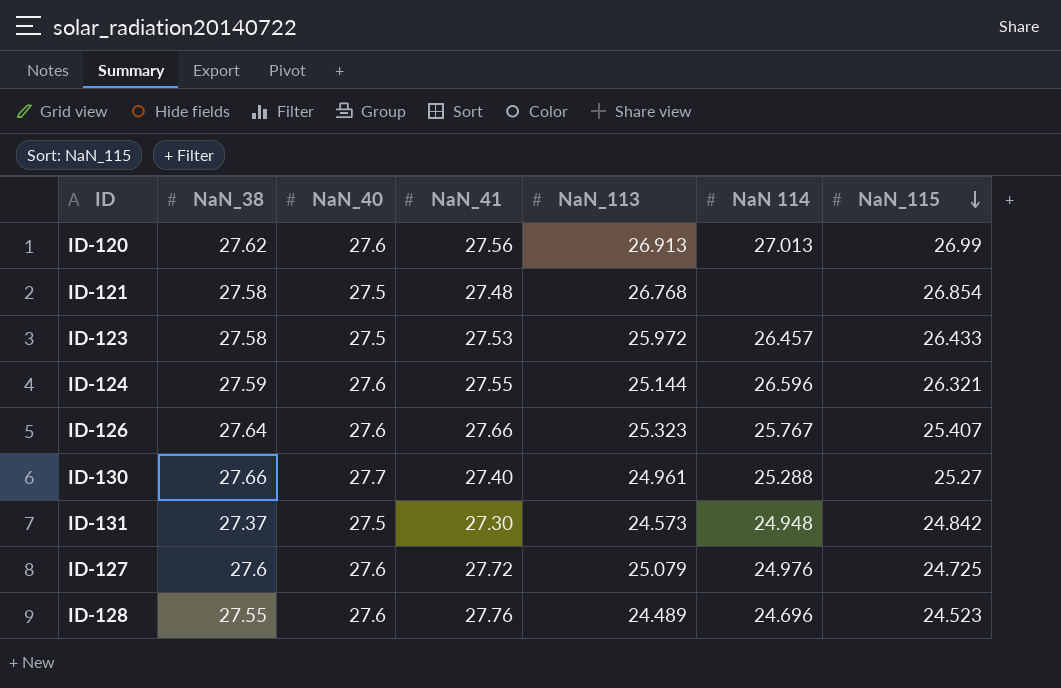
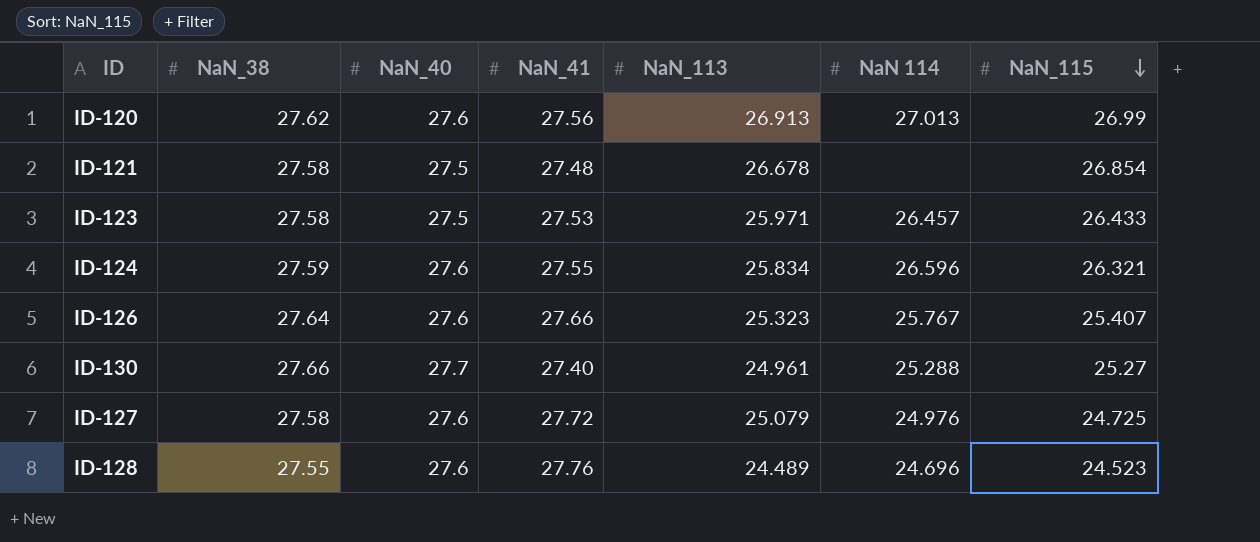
row ID-131: 27.37 | 27.5 | 27.30 | 24.573 | 24.948 | 24.842 -> none
ID-121 | NaN_113: 26.768 -> 26.678
ID-123 | NaN_113: 25.972 -> 25.971
ID-124 | NaN_113: 25.144 -> 25.834
ID-127 | NaN_38: 27.6 -> 27.58

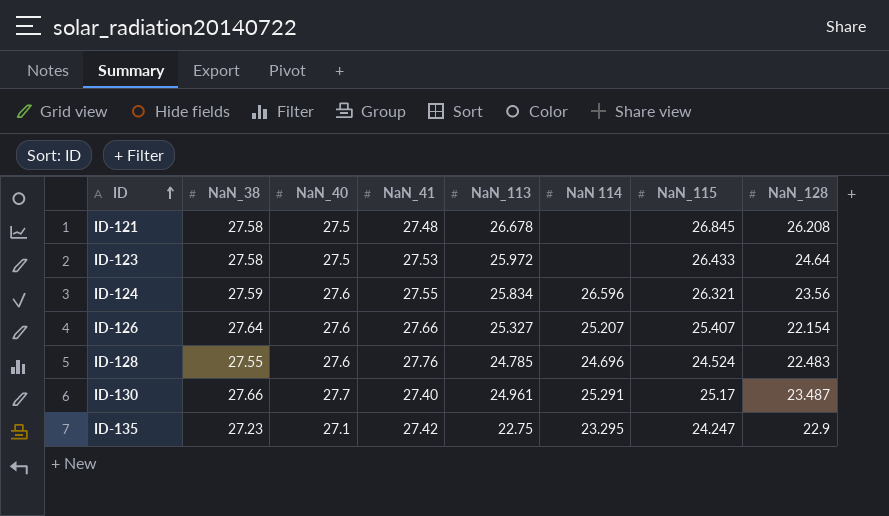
row order: NaN_115 descending -> ID ascending
column NaN_128 | position: none -> 8
row ID-120: 27.62 | 27.6 | 27.56 | 26.913 | 27.013 | 26.99 -> none
row ID-127: 27.58 | 27.6 | 27.72 | 25.079 | 24.976 | 24.725 -> none
ID-121 | NaN_115: 26.854 -> 26.845
ID-123 | NaN_113: 25.971 -> 25.972
ID-123 | NaN 114: 26.457 -> none
ID-126 | NaN_113: 25.323 -> 25.327
ID-126 | NaN 114: 25.767 -> 25.207
ID-128 | NaN_113: 24.489 -> 24.785
ID-128 | NaN_115: 24.523 -> 24.524
ID-130 | NaN 114: 25.288 -> 25.291
ID-130 | NaN_115: 25.27 -> 25.17
row ID-135: none -> 27.23 | 27.1 | 27.42 | 22.75 | 23.295 | 24.247 | 22.9

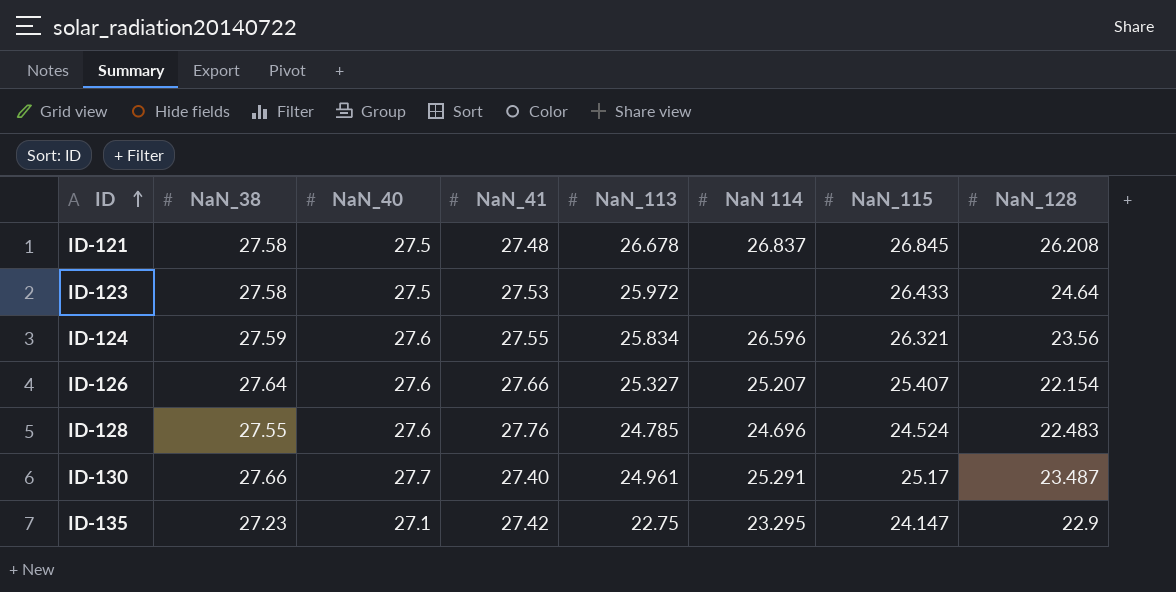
ID-121 | NaN 114: none -> 26.837
ID-135 | NaN_115: 24.247 -> 24.147

